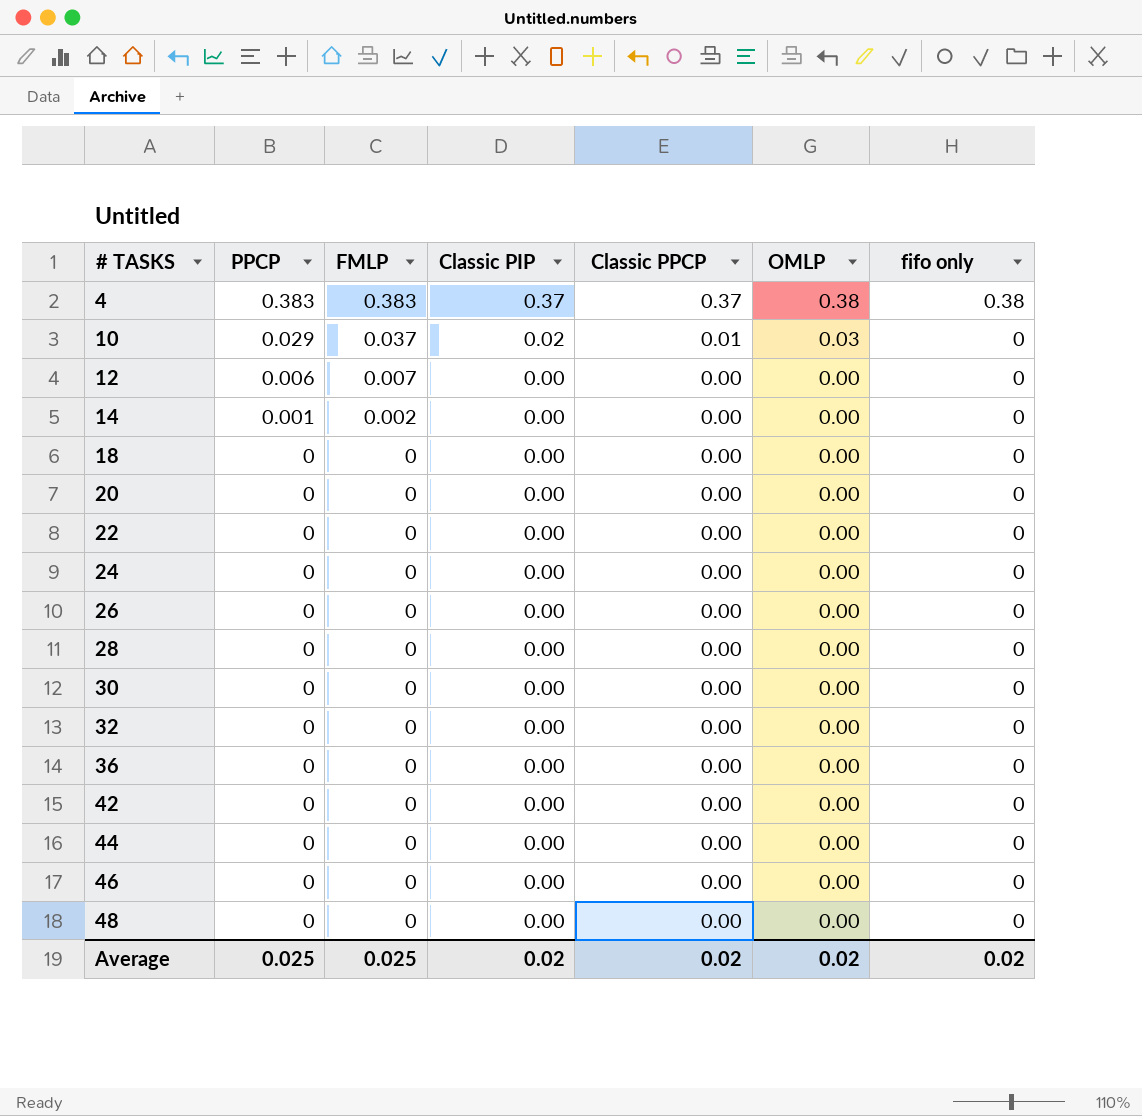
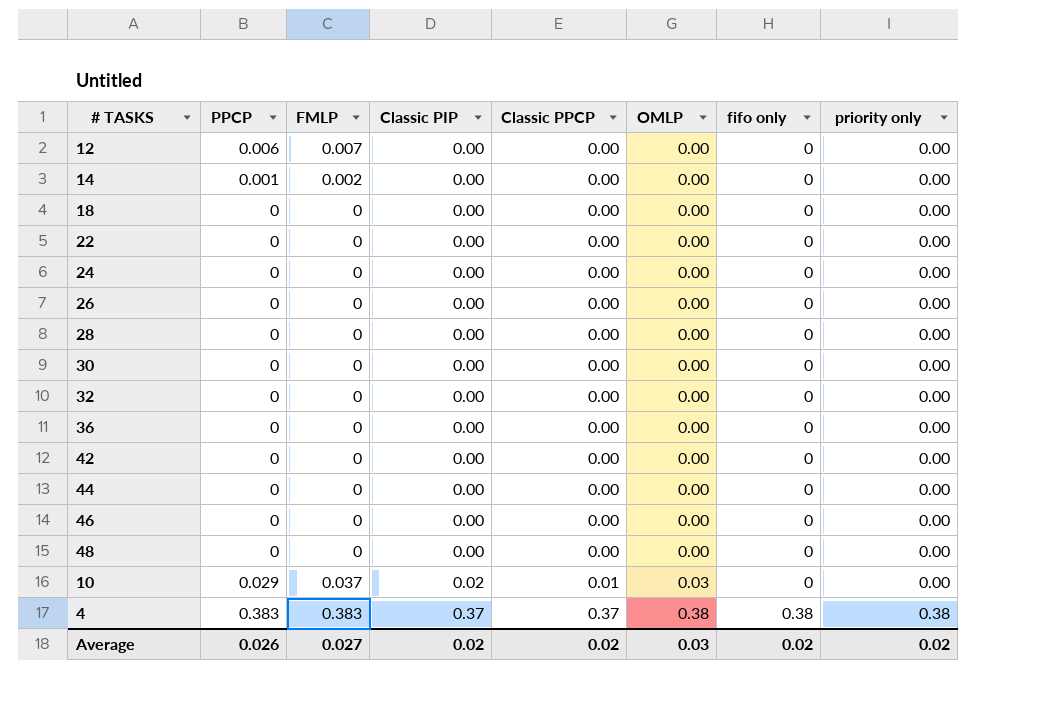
row order: # TASKS ascending -> Classic PIP ascending
column priority only | position: none -> 8
row 20: 0 | 0 | 0.00 | 0.00 | 0.00 | 0 -> none
Average | PPCP: 0.025 -> 0.026
Average | FMLP: 0.025 -> 0.027
Average | OMLP: 0.02 -> 0.03

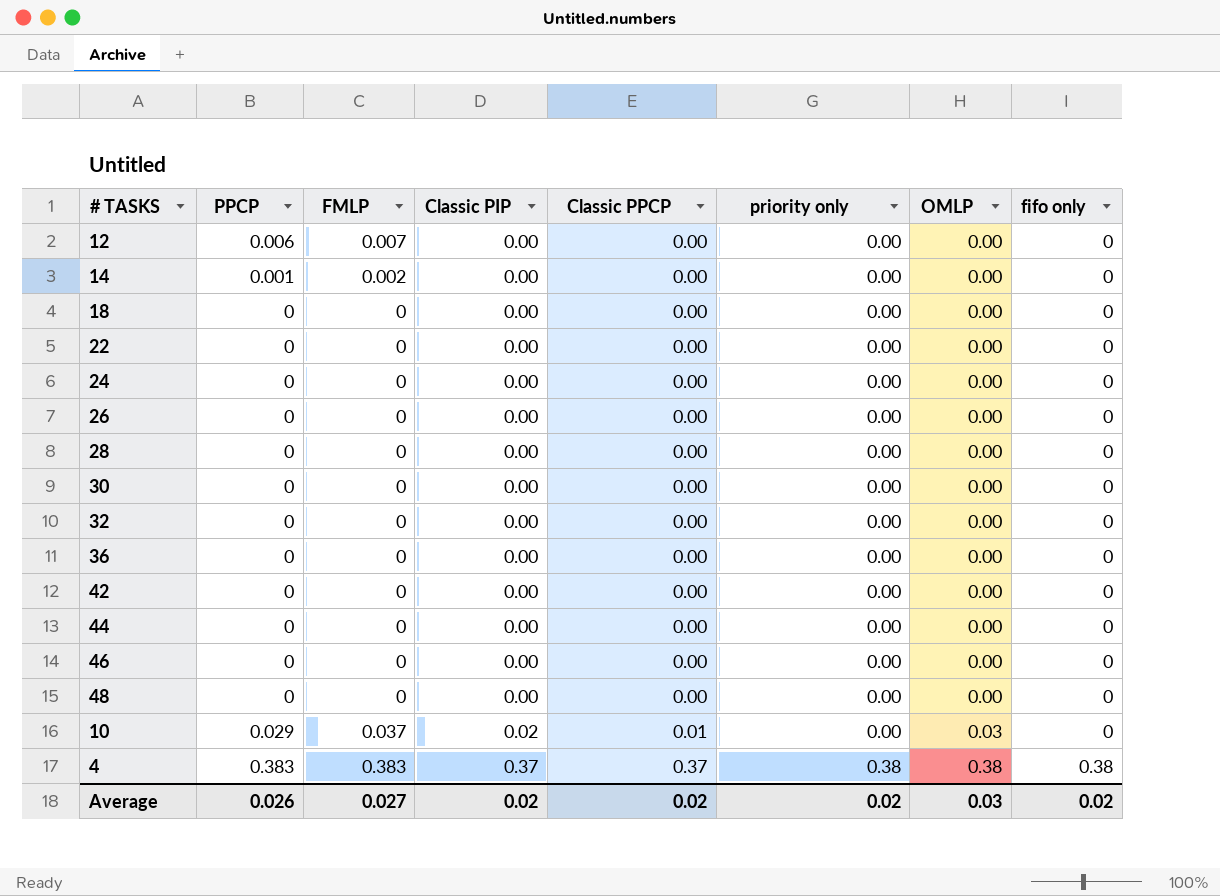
column priority only | position: 8 -> 6

